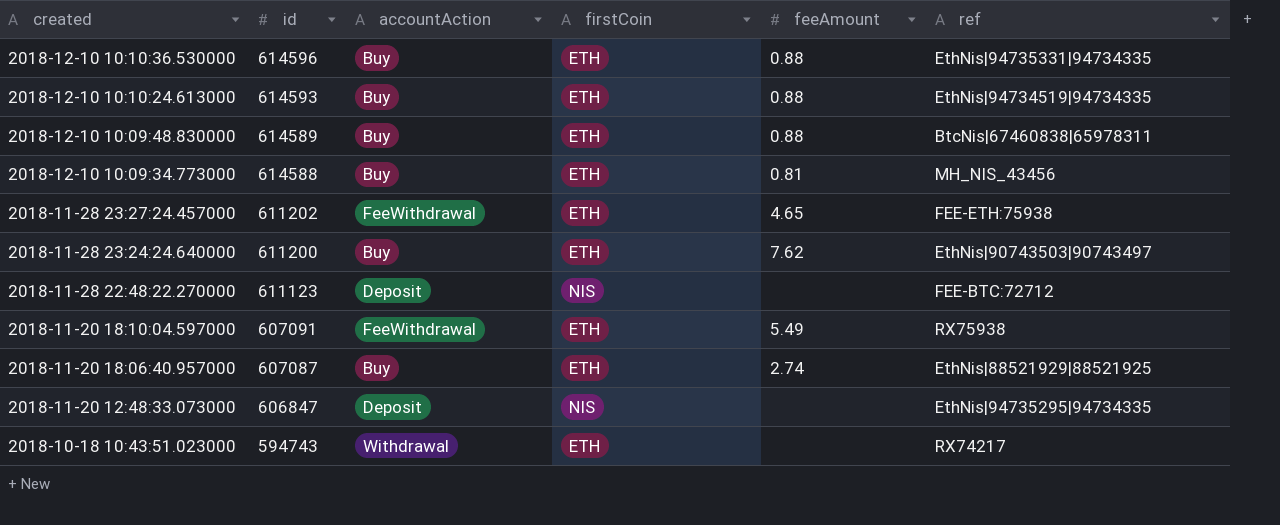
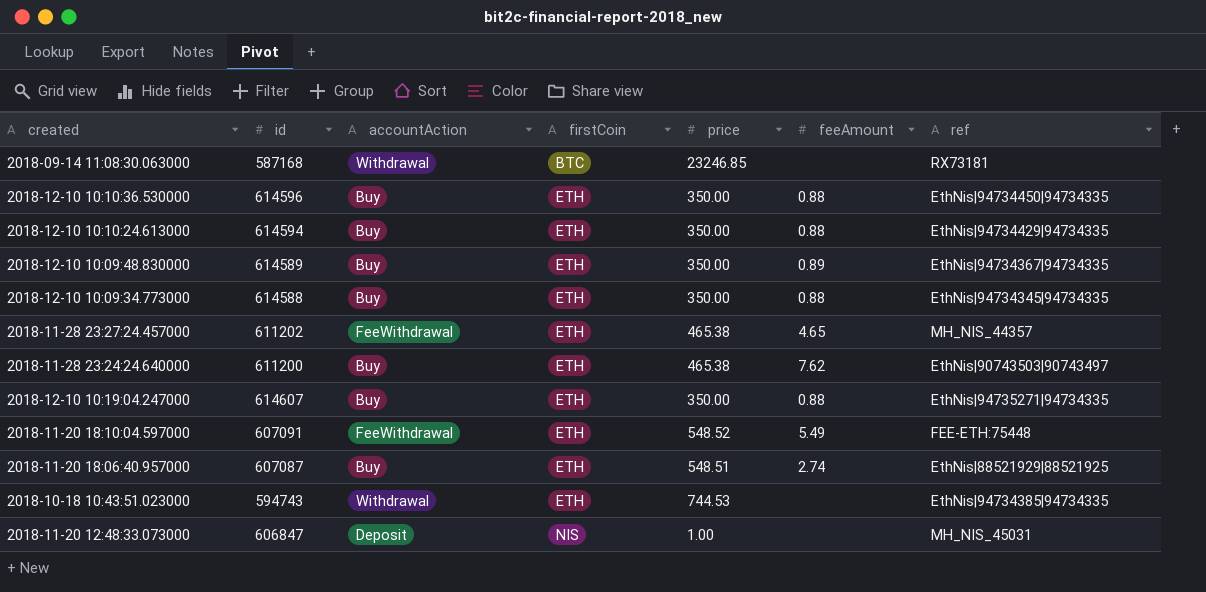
row order: created descending -> firstCoin ascending
column price | position: none -> 5
row 2018-11-28 22:48:22.270000: 611123 | Deposit | NIS | none | FEE-BTC:72712 -> none
row 2018-09-14 11:08:30.063000: none -> 587168 | Withdrawal | BTC | 23246.85 | none | RX73181
2018-12-10 10:10:36.530000 | ref: EthNis|94735331|94734335 -> EthNis|94734450|94734335
2018-12-10 10:10:24.613000 | id: 614593 -> 614594
2018-12-10 10:10:24.613000 | ref: EthNis|94734519|94734335 -> EthNis|94734429|94734335
2018-12-10 10:09:48.830000 | feeAmount: 0.88 -> 0.89
2018-12-10 10:09:48.830000 | ref: BtcNis|67460838|65978311 -> EthNis|94734367|94734335
2018-12-10 10:09:34.773000 | feeAmount: 0.81 -> 0.88
2018-12-10 10:09:34.773000 | ref: MH_NIS_43456 -> EthNis|94734345|94734335
2018-11-28 23:27:24.457000 | ref: FEE-ETH:75938 -> MH_NIS_44357
row 2018-12-10 10:19:04.247000: none -> 614607 | Buy | ETH | 350.00 | 0.88 | EthNis|94735271|94734335
2018-11-20 18:10:04.597000 | ref: RX75938 -> FEE-ETH:75448
2018-10-18 10:43:51.023000 | ref: RX74217 -> EthNis|94734385|94734335
2018-11-20 12:48:33.073000 | ref: EthNis|94735295|94734335 -> MH_NIS_45031

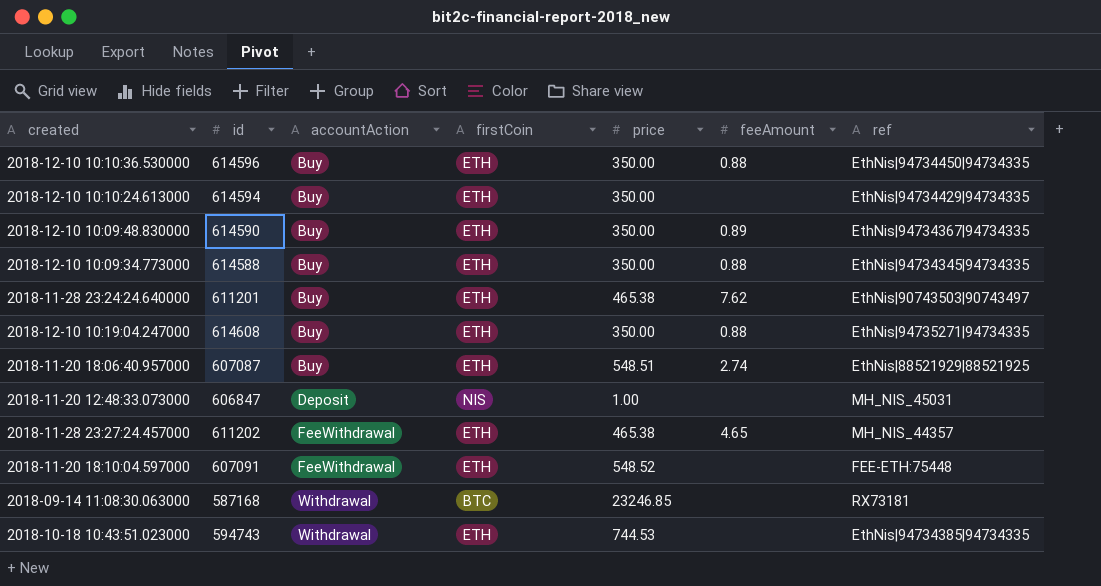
row order: firstCoin ascending -> accountAction ascending
2018-12-10 10:10:24.613000 | feeAmount: 0.88 -> none
2018-12-10 10:09:48.830000 | id: 614589 -> 614590
2018-11-28 23:24:24.640000 | id: 611200 -> 611201
2018-12-10 10:19:04.247000 | id: 614607 -> 614608
2018-11-20 18:10:04.597000 | feeAmount: 5.49 -> none

